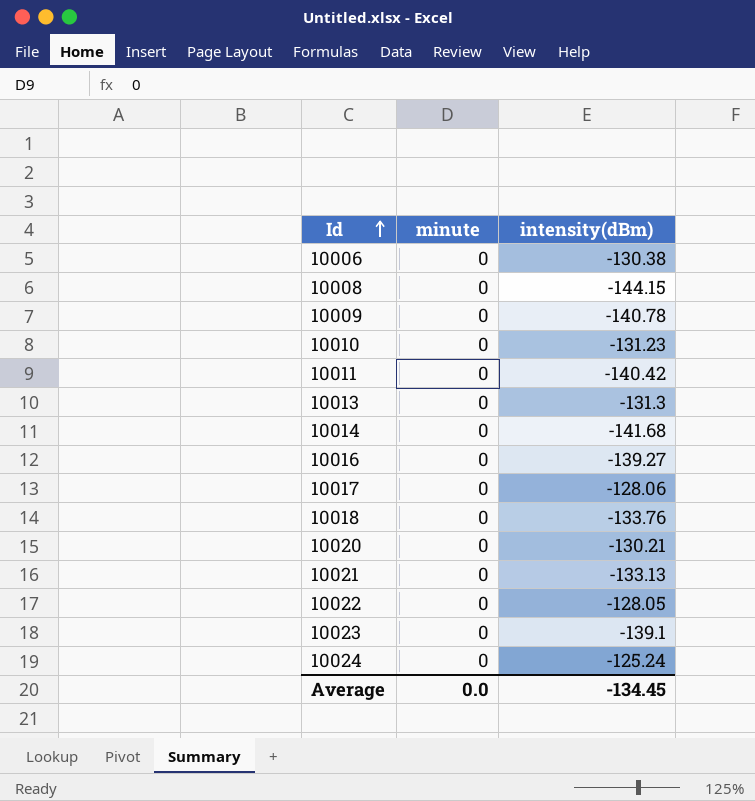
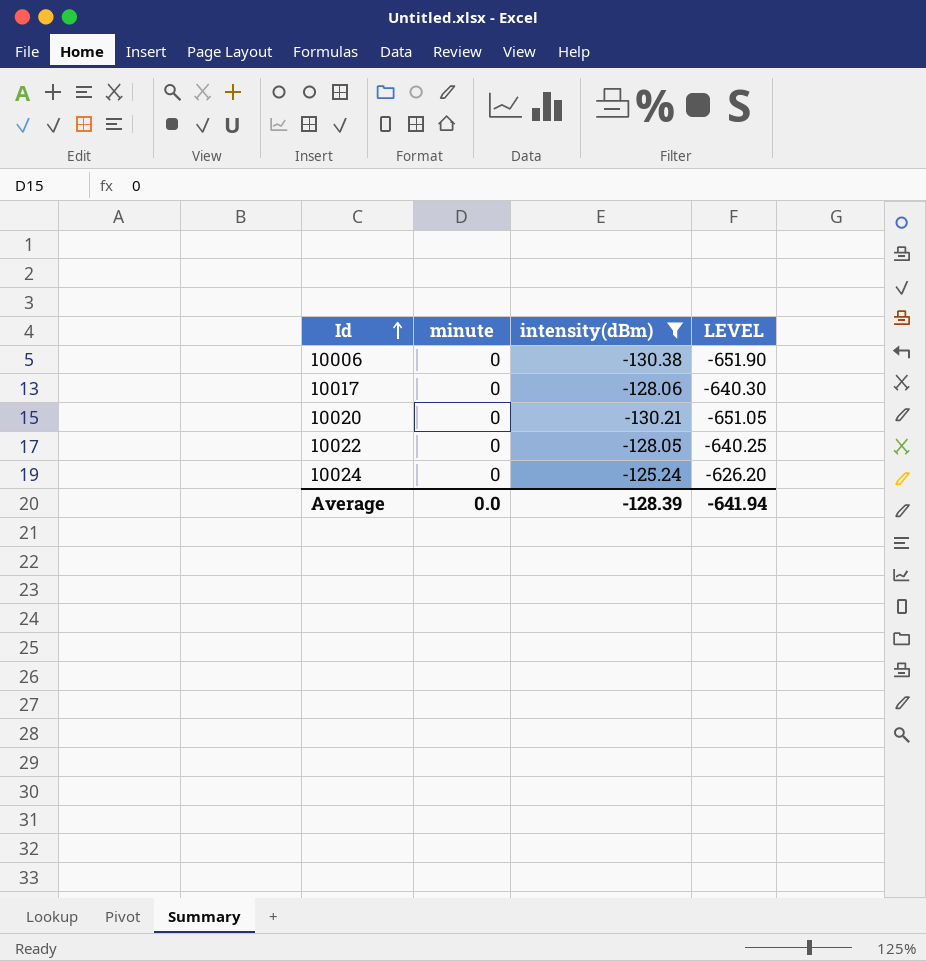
filter: none -> intensity(dBm) >= -130.38
column LEVEL | formula: none -> [intensity(dBm)] * 5
Average | intensity(dBm): -134.45 -> -128.39

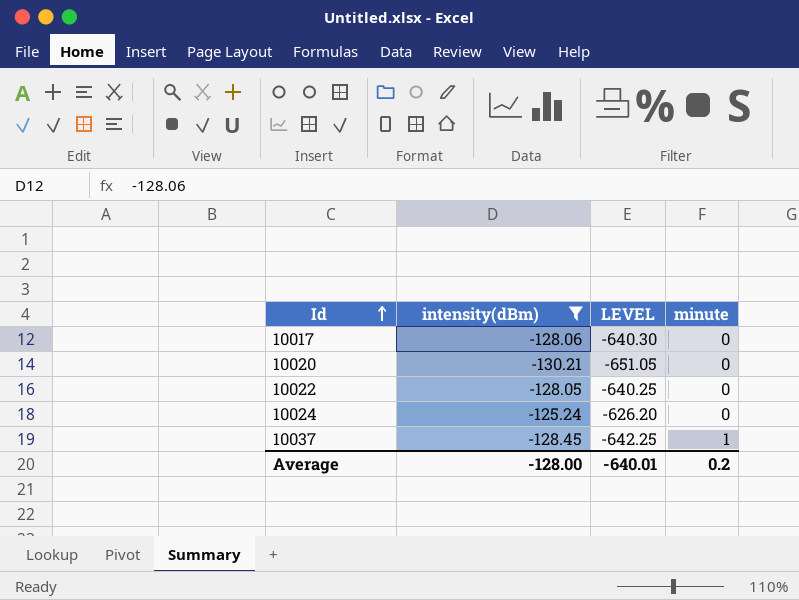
column minute | position: 2 -> 4
row 10006: 0 | -130.38 | -651.90 -> none
row 10037: none -> -128.45 | -642.25 | 1
Average | intensity(dBm): -128.39 -> -128.00
Average | LEVEL: -641.94 -> -640.01
Average | minute: 0.0 -> 0.2

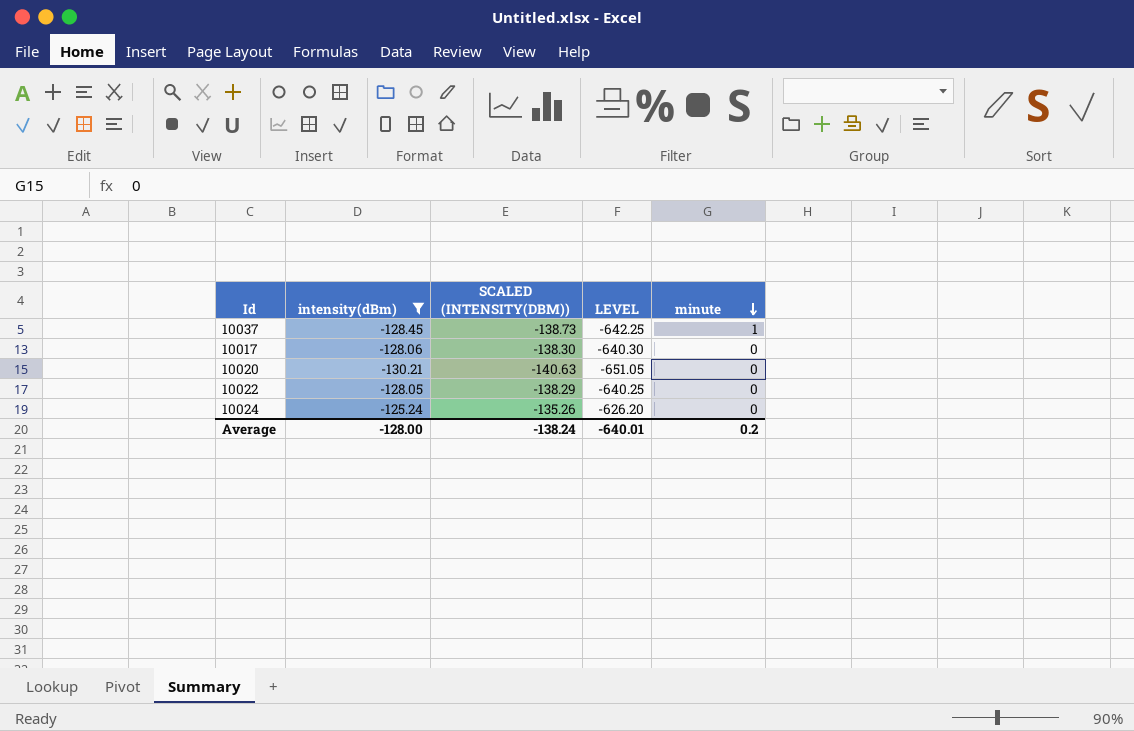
row order: Id ascending -> minute descending
column SCALED (INTENSITY(DBM)) | formula: none -> [intensity(dBm)] * 1.08

